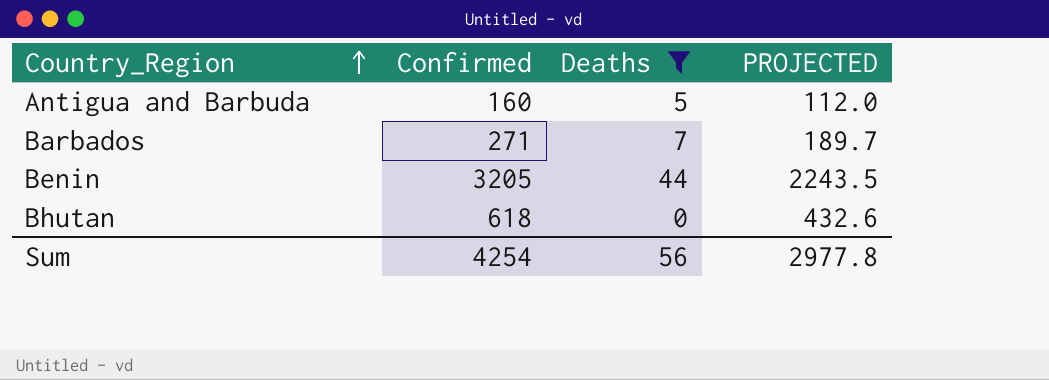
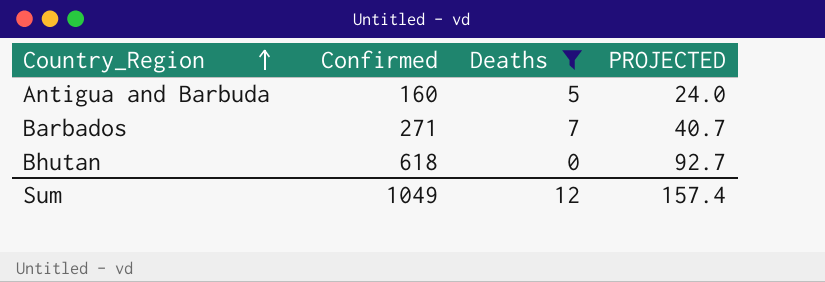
column PROJECTED | formula: [Confirmed] * 0.7 -> [Confirmed] * 0.15
row Benin: 3205 | 44 | 2243.5 -> none
Sum | Confirmed: 4254 -> 1049
Sum | Deaths: 56 -> 12
Sum | PROJECTED: 2977.8 -> 157.4

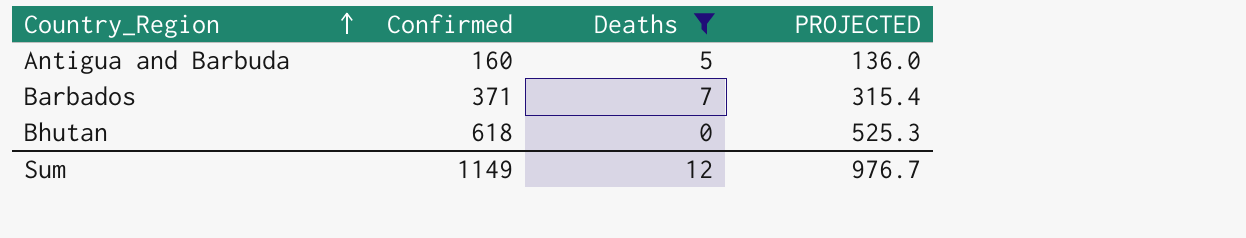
column PROJECTED | formula: [Confirmed] * 0.15 -> [Confirmed] * 0.85
Barbados | Confirmed: 271 -> 371
Sum | Confirmed: 1049 -> 1149
Sum | PROJECTED: 157.4 -> 976.7

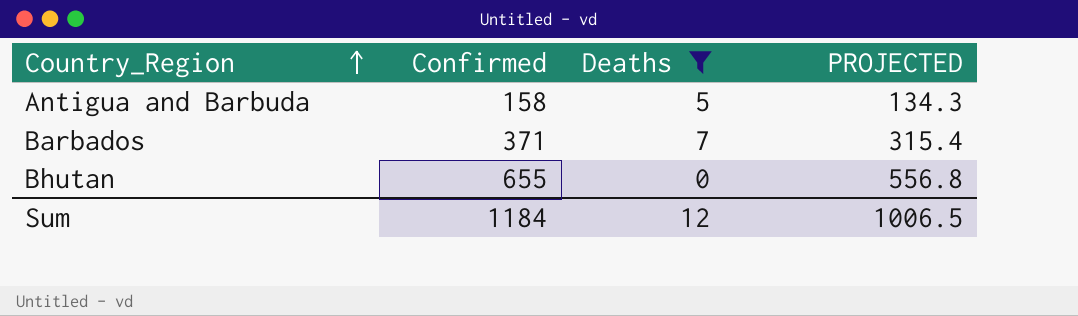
Antigua and Barbuda | Confirmed: 160 -> 158
Antigua and Barbuda | PROJECTED: 136.0 -> 134.3
Bhutan | Confirmed: 618 -> 655
Bhutan | PROJECTED: 525.3 -> 556.8
Sum | Confirmed: 1149 -> 1184
Sum | PROJECTED: 976.7 -> 1006.5

